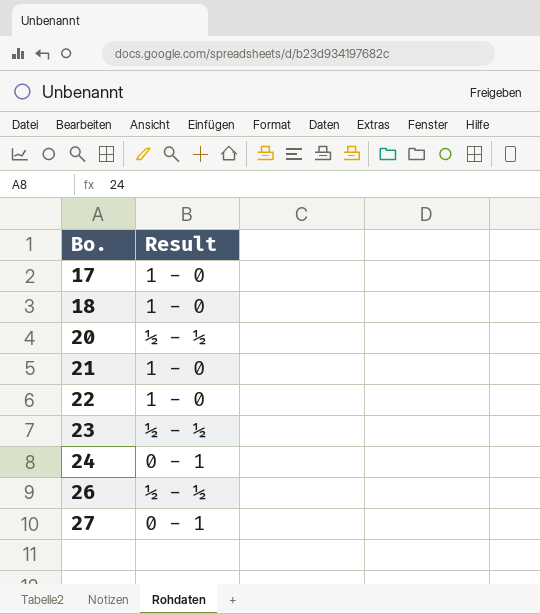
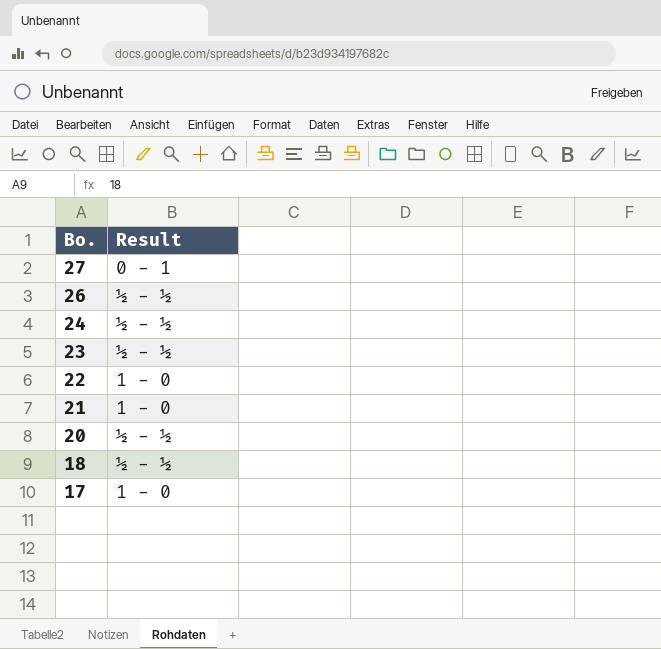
row order: Bo. ascending -> Bo. descending
24 | Result: 0 - 1 -> ½ - ½
18 | Result: 1 - 0 -> ½ - ½

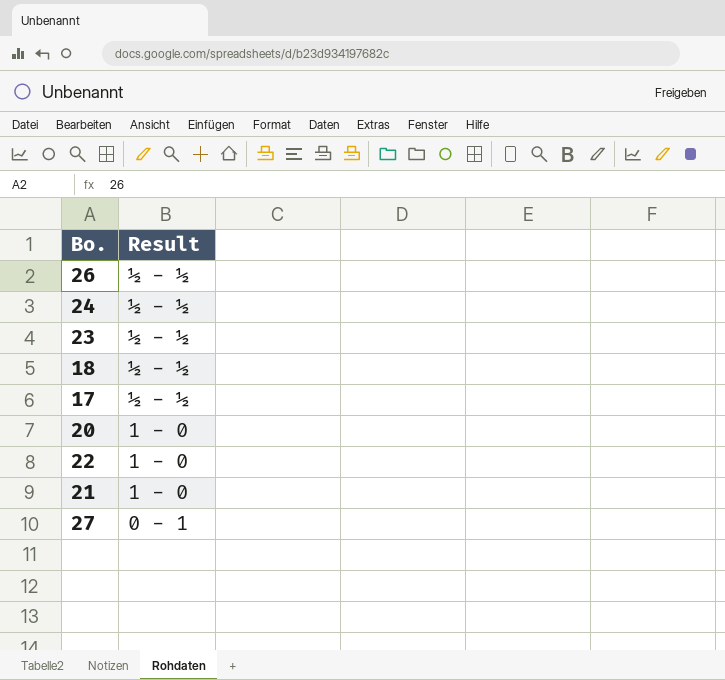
row order: Bo. descending -> Result descending
17 | Result: 1 - 0 -> ½ - ½
20 | Result: ½ - ½ -> 1 - 0

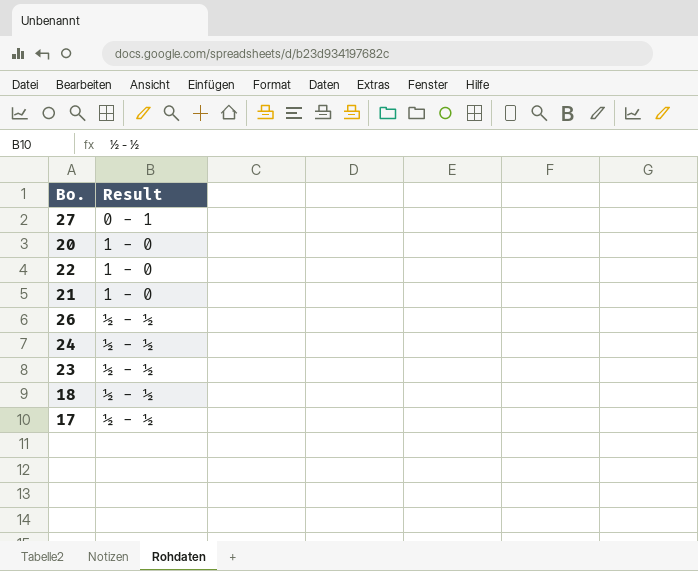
row order: Result descending -> Result ascending

